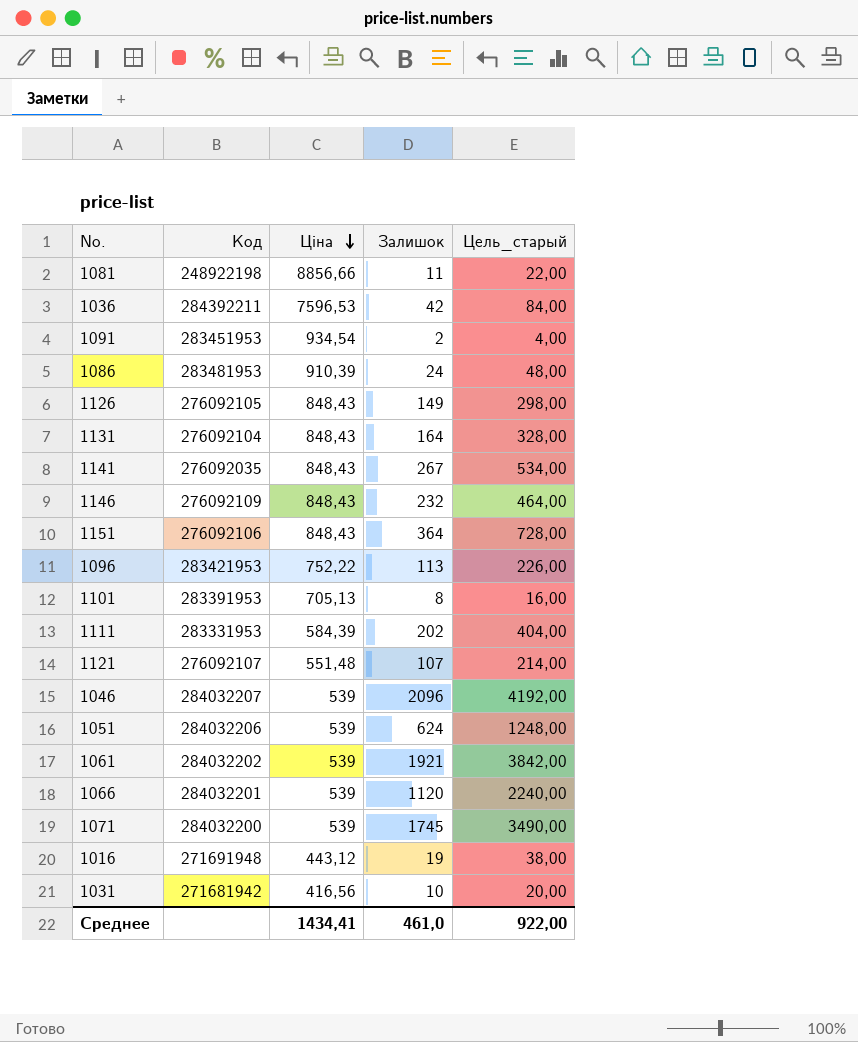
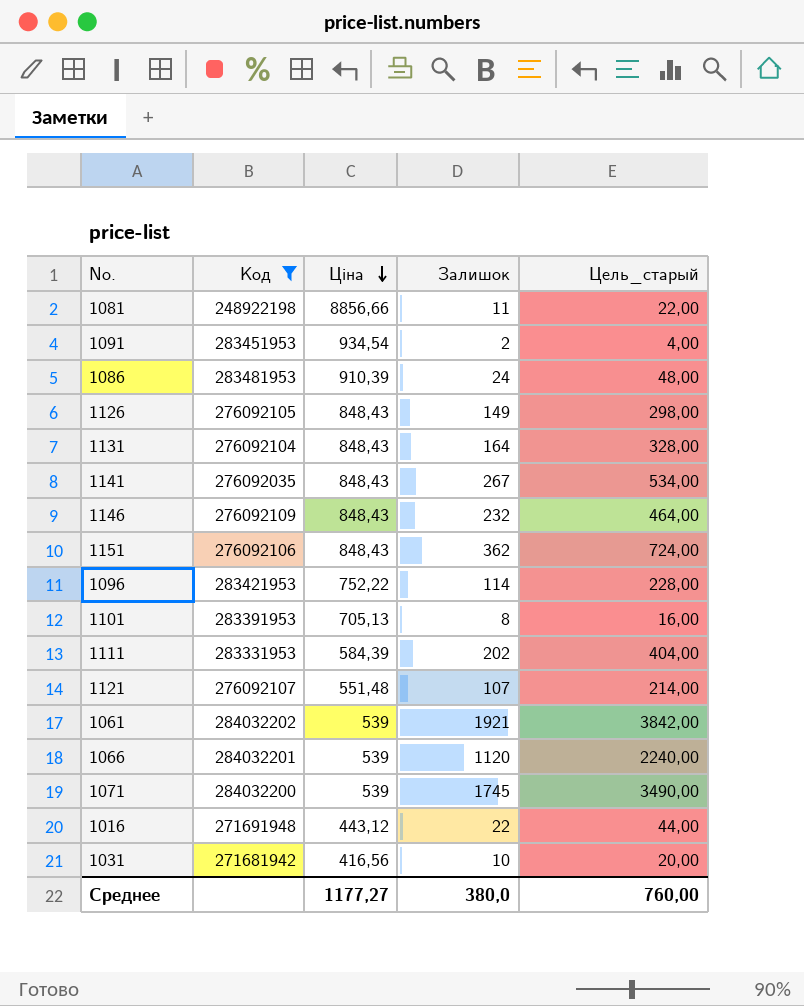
filter: none -> Код <= 284032202
1151 | Залишок: 364 -> 362
1151 | Цель_старый: 728,00 -> 724,00
1096 | Залишок: 113 -> 114
1096 | Цель_старый: 226,00 -> 228,00
1016 | Залишок: 19 -> 22
1016 | Цель_старый: 38,00 -> 44,00
Среднее | Ціна: 1434,41 -> 1177,27
Среднее | Залишок: 461,0 -> 380,0
Среднее | Цель_старый: 922,00 -> 760,00

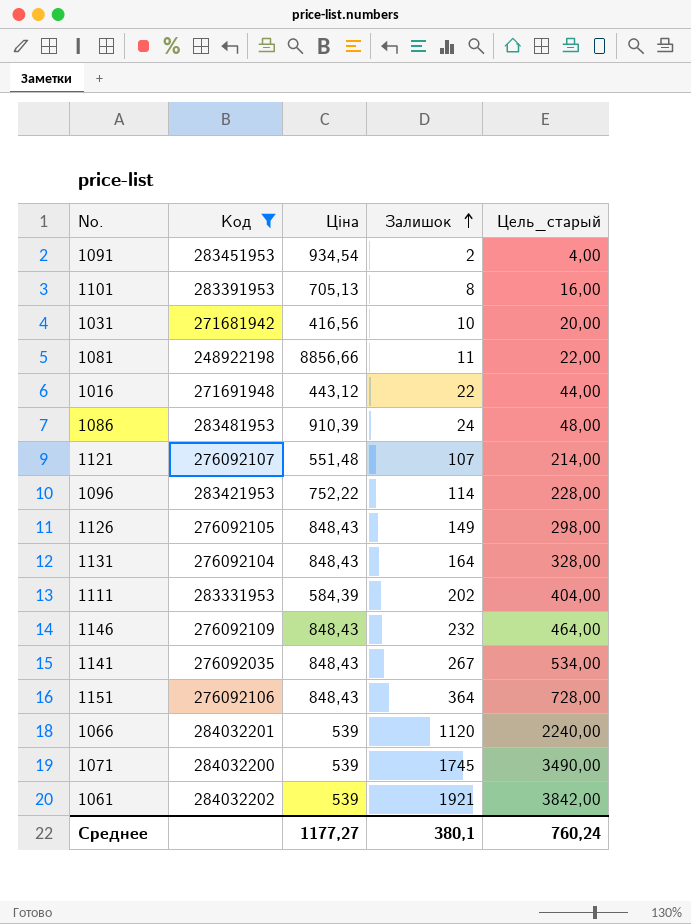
row order: Ціна descending -> Залишок ascending
1151 | Залишок: 362 -> 364
1151 | Цель_старый: 724,00 -> 728,00
Среднее | Залишок: 380,0 -> 380,1
Среднее | Цель_старый: 760,00 -> 760,24

